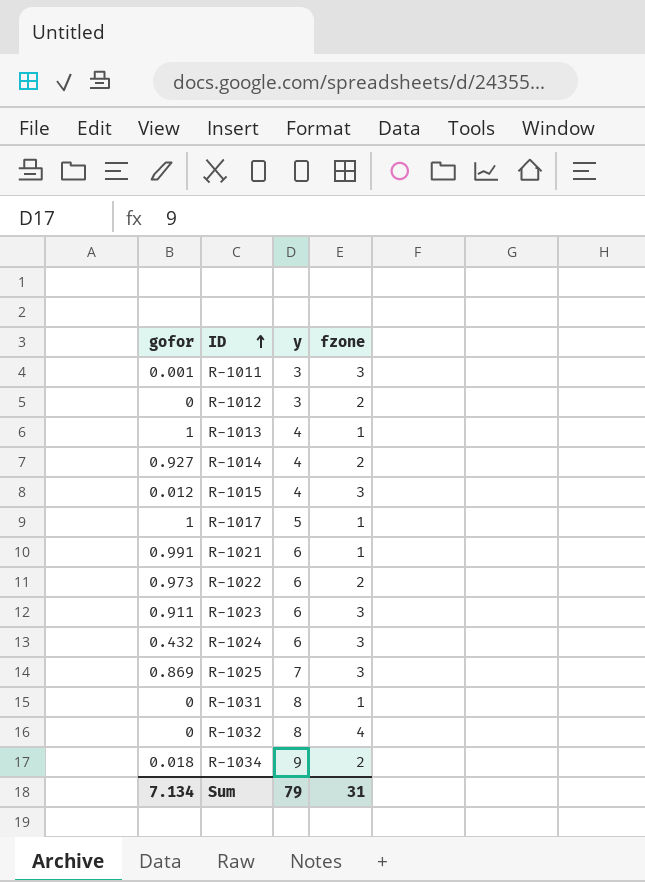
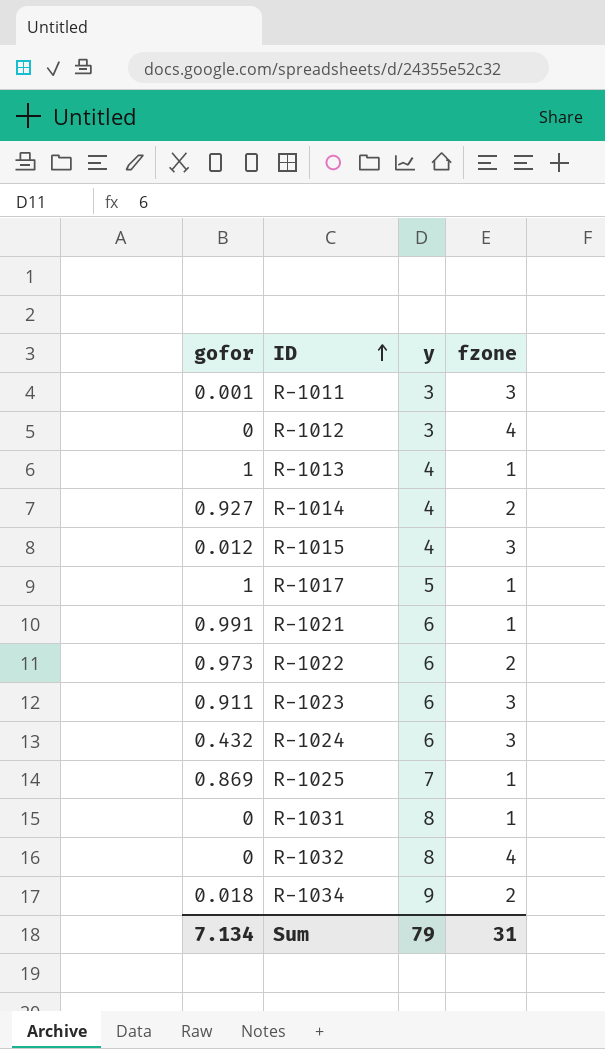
R-1012 | fzone: 2 -> 4
R-1025 | fzone: 3 -> 1

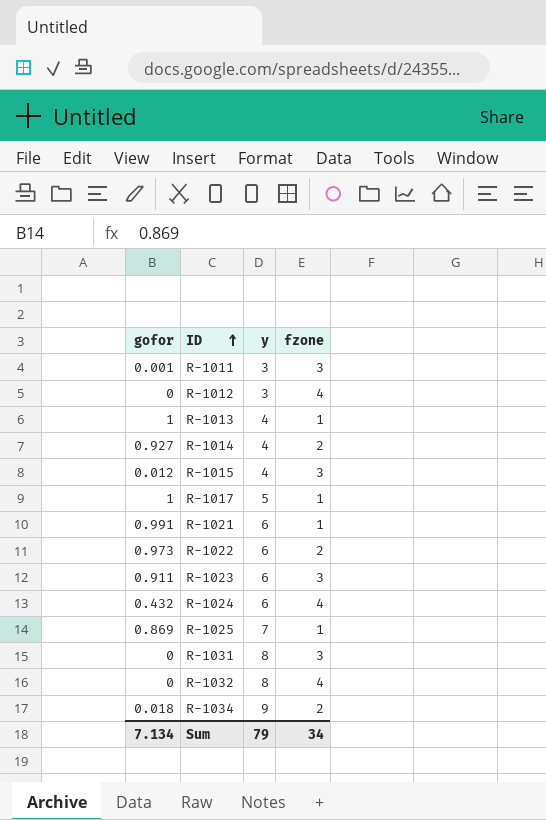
R-1024 | fzone: 3 -> 4
R-1031 | fzone: 1 -> 3
Sum | fzone: 31 -> 34

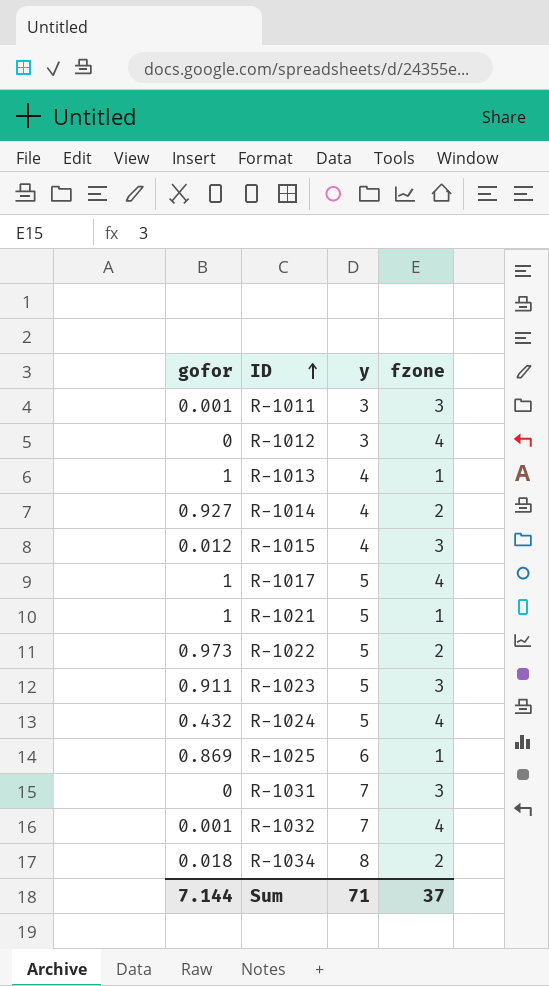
R-1017 | fzone: 1 -> 4
R-1021 | gofor: 0.991 -> 1
R-1021 | y: 6 -> 5
R-1022 | y: 6 -> 5
R-1023 | y: 6 -> 5
R-1024 | y: 6 -> 5
R-1025 | y: 7 -> 6
R-1031 | y: 8 -> 7
R-1032 | gofor: 0 -> 0.001
R-1032 | y: 8 -> 7
R-1034 | y: 9 -> 8
Sum | gofor: 7.134 -> 7.144
Sum | y: 79 -> 71
Sum | fzone: 34 -> 37

